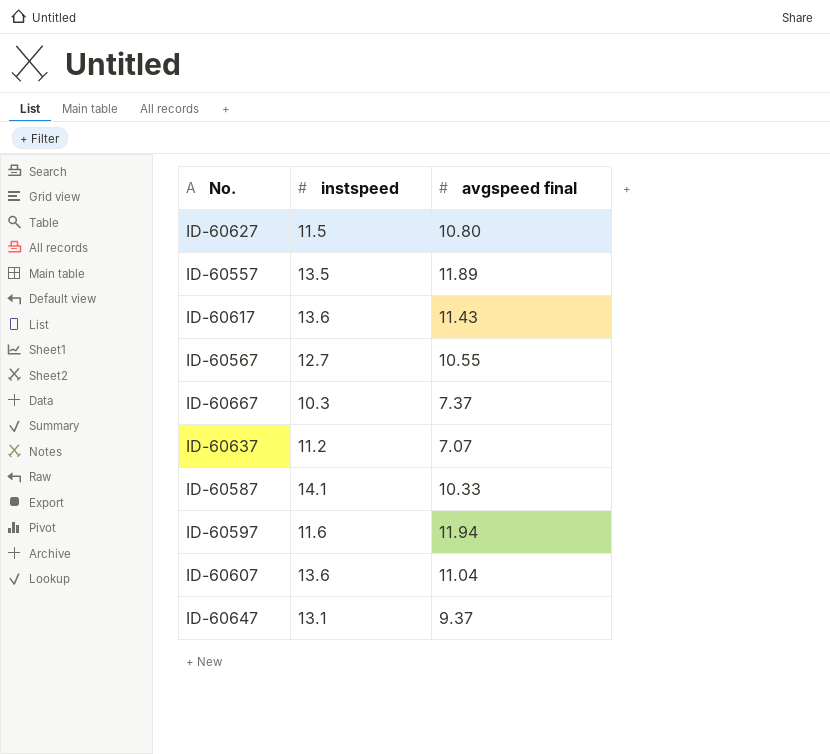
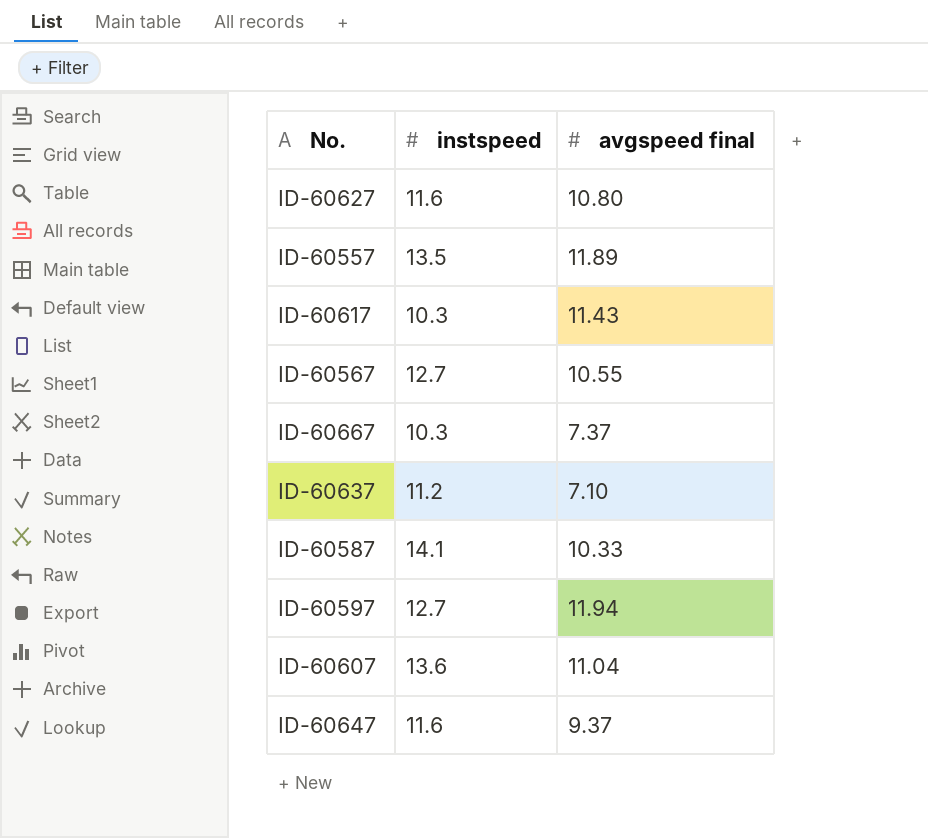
ID-60627 | instspeed: 11.5 -> 11.6
ID-60617 | instspeed: 13.6 -> 10.3
ID-60637 | avgspeed final: 7.07 -> 7.10
ID-60597 | instspeed: 11.6 -> 12.7
ID-60647 | instspeed: 13.1 -> 11.6

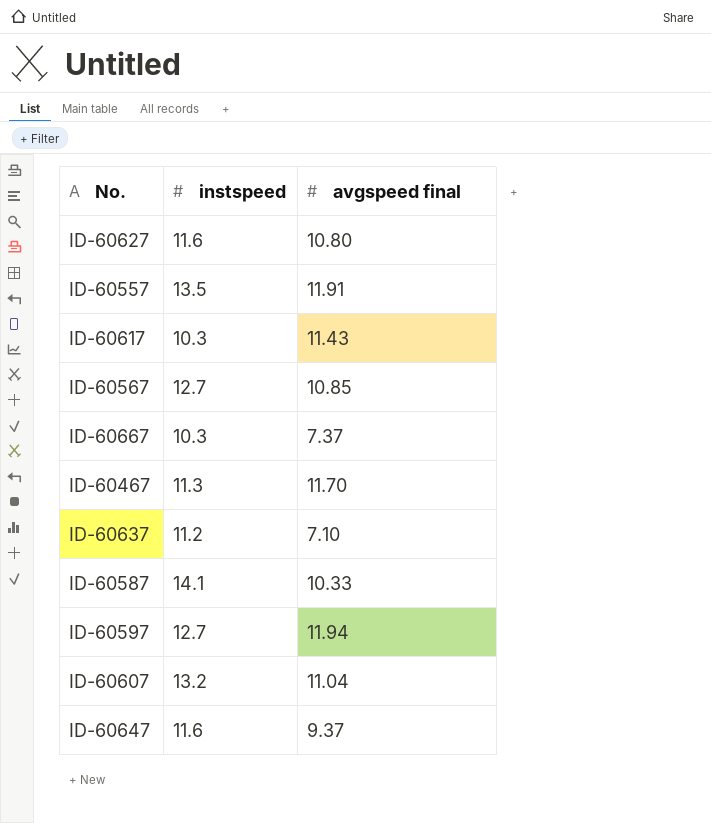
ID-60557 | avgspeed final: 11.89 -> 11.91
ID-60567 | avgspeed final: 10.55 -> 10.85
row ID-60467: none -> 11.3 | 11.70
ID-60607 | instspeed: 13.6 -> 13.2

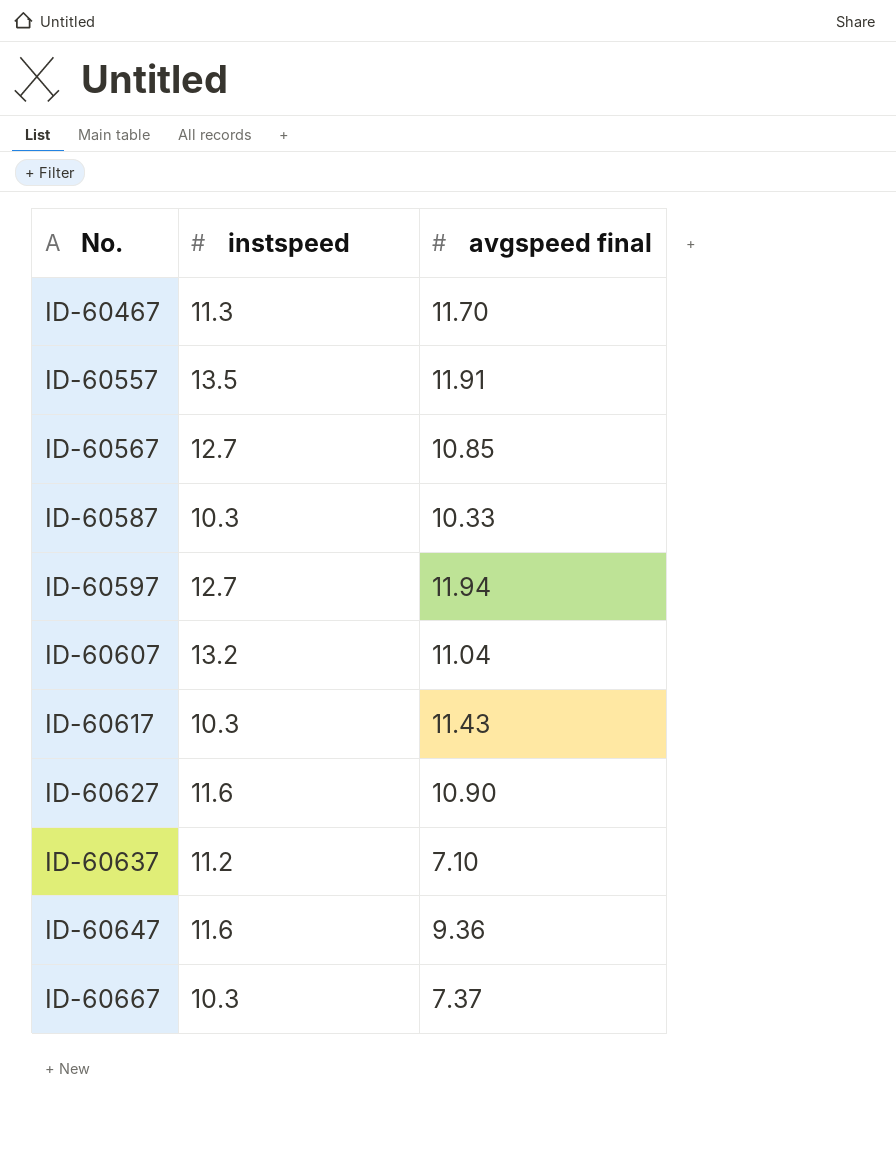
row order: none -> No. ascending
ID-60587 | instspeed: 14.1 -> 10.3
ID-60627 | avgspeed final: 10.80 -> 10.90
ID-60647 | avgspeed final: 9.37 -> 9.36

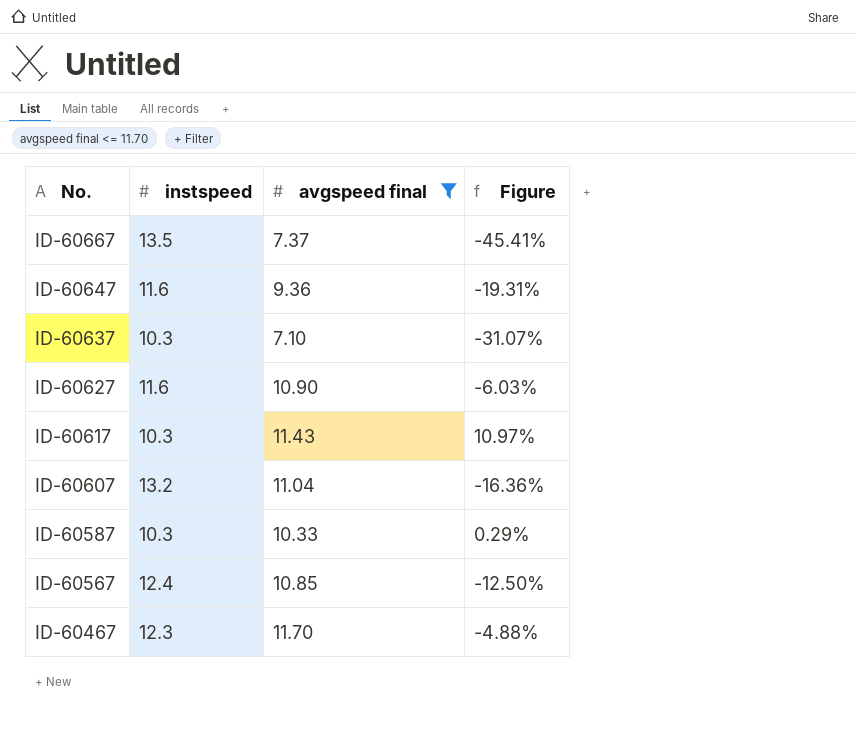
filter: none -> avgspeed final <= 11.70
row order: No. ascending -> No. descending
column Figure | formula: none -> ([avgspeed final] - [instspeed]) / [instspeed]
ID-60667 | instspeed: 10.3 -> 13.5
ID-60637 | instspeed: 11.2 -> 10.3
ID-60567 | instspeed: 12.7 -> 12.4
ID-60467 | instspeed: 11.3 -> 12.3

